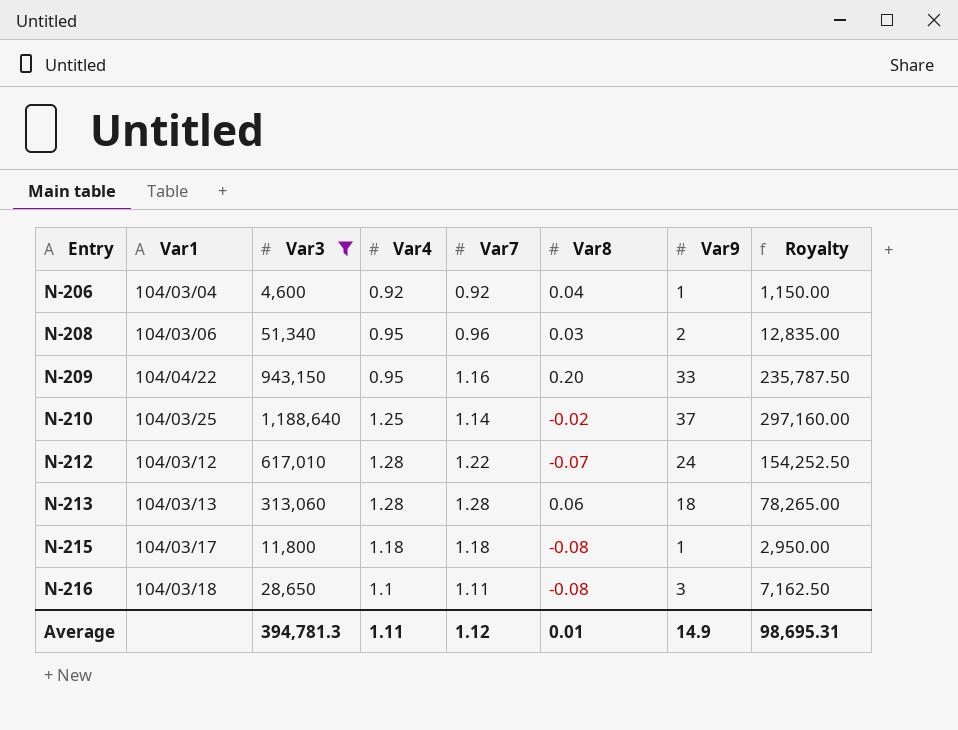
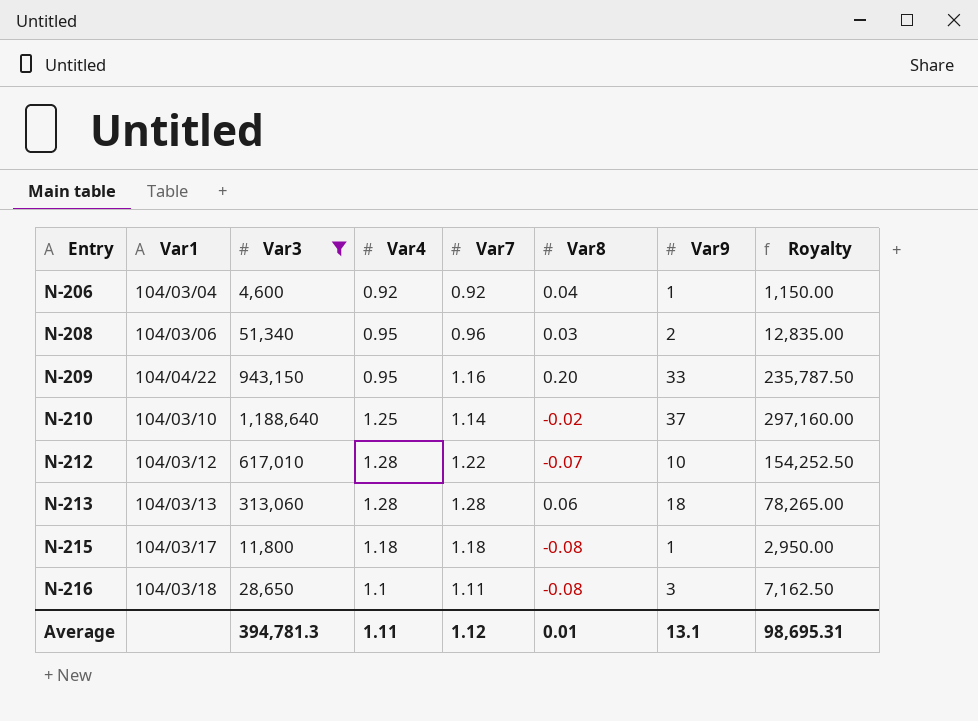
N-210 | Var1: 104/03/25 -> 104/03/10
N-212 | Var9: 24 -> 10
Average | Var9: 14.9 -> 13.1

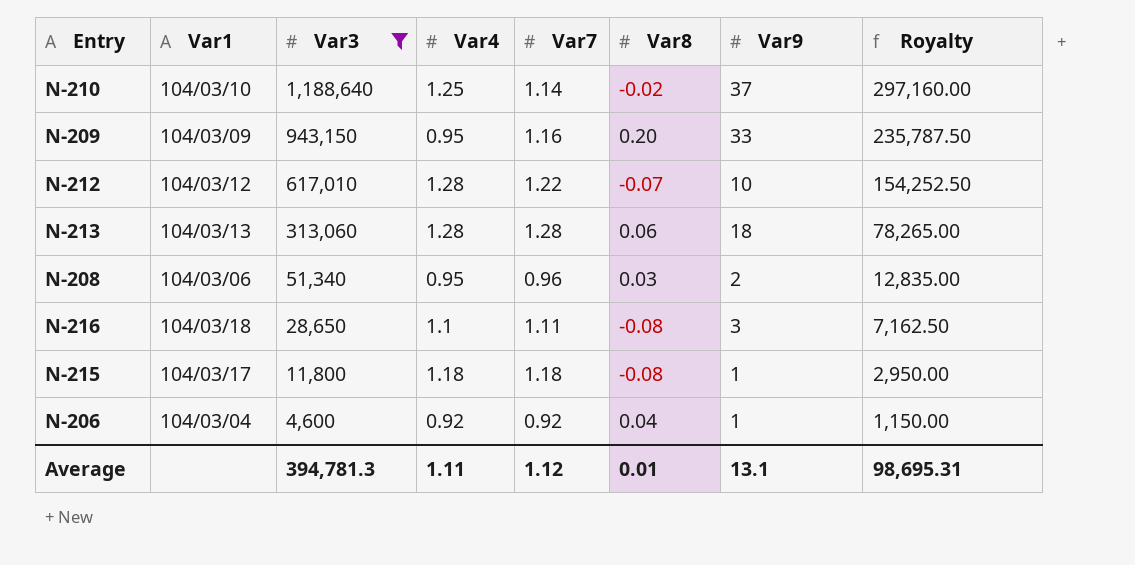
row order: Entry ascending -> Var3 descending
N-209 | Var1: 104/04/22 -> 104/03/09

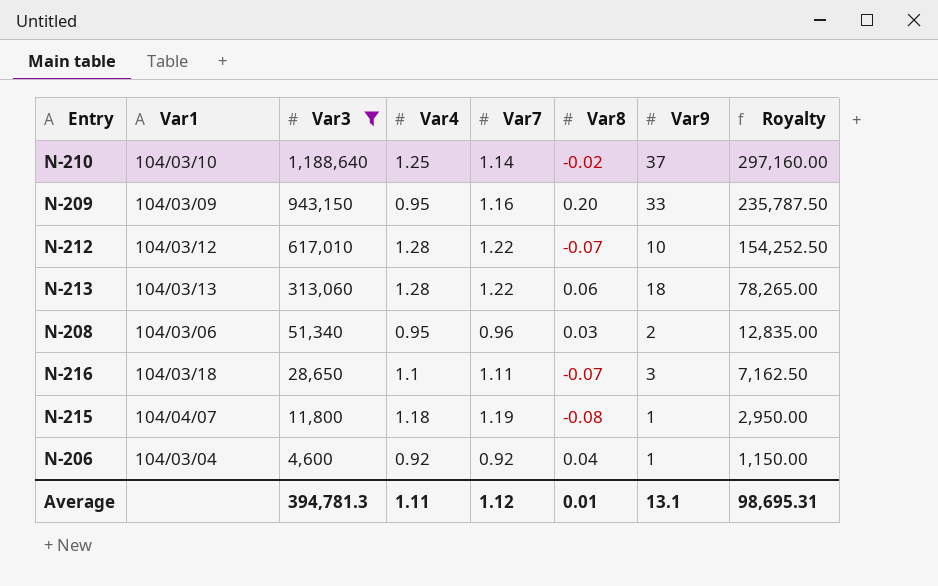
N-213 | Var7: 1.28 -> 1.22
N-216 | Var8: -0.08 -> -0.07
N-215 | Var1: 104/03/17 -> 104/04/07
N-215 | Var7: 1.18 -> 1.19

